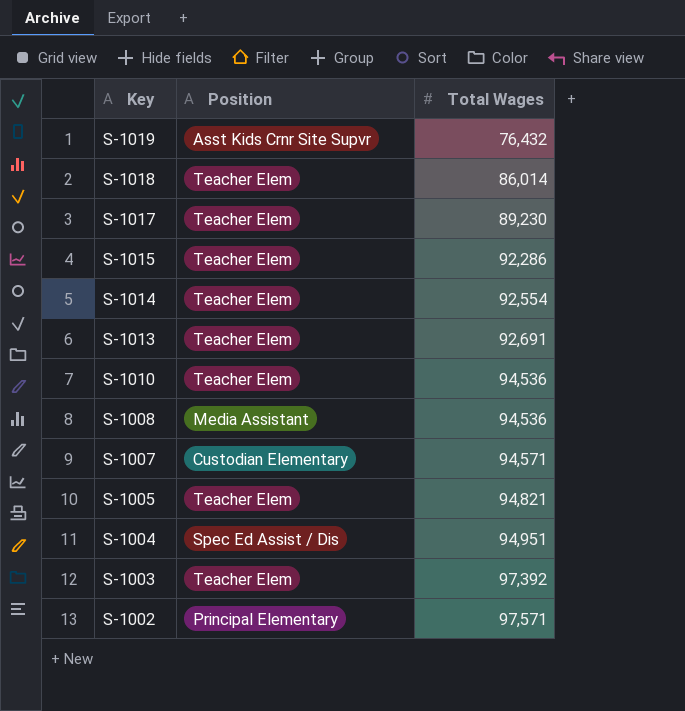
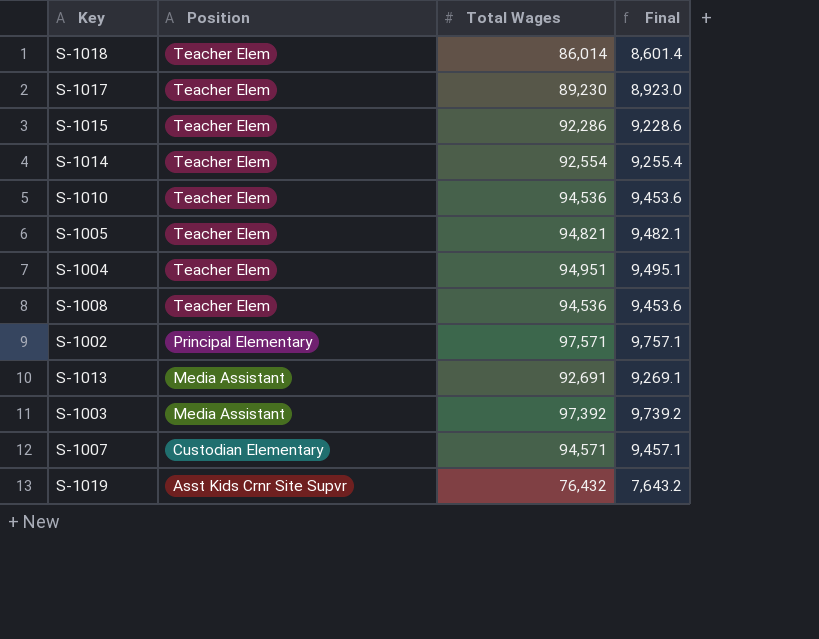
row order: Key descending -> Position descending
column Final | formula: none -> [Total Wages] * 0.1
S-1004 | Position: Spec Ed Assist / Dis -> Teacher Elem
S-1008 | Position: Media Assistant -> Teacher Elem
S-1013 | Position: Teacher Elem -> Media Assistant
S-1003 | Position: Teacher Elem -> Media Assistant

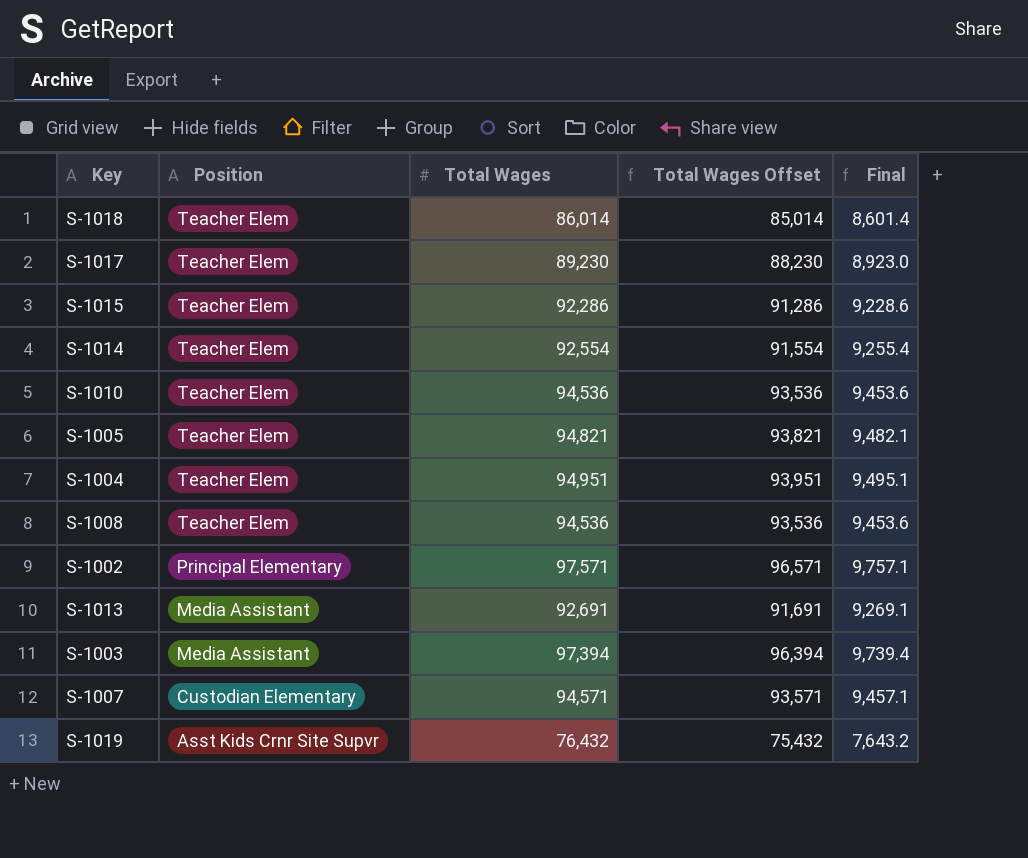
column Total Wages Offset | formula: none -> [Total Wages] - 1000
S-1003 | Total Wages: 97,392 -> 97,394
S-1003 | Final: 9,739.2 -> 9,739.4

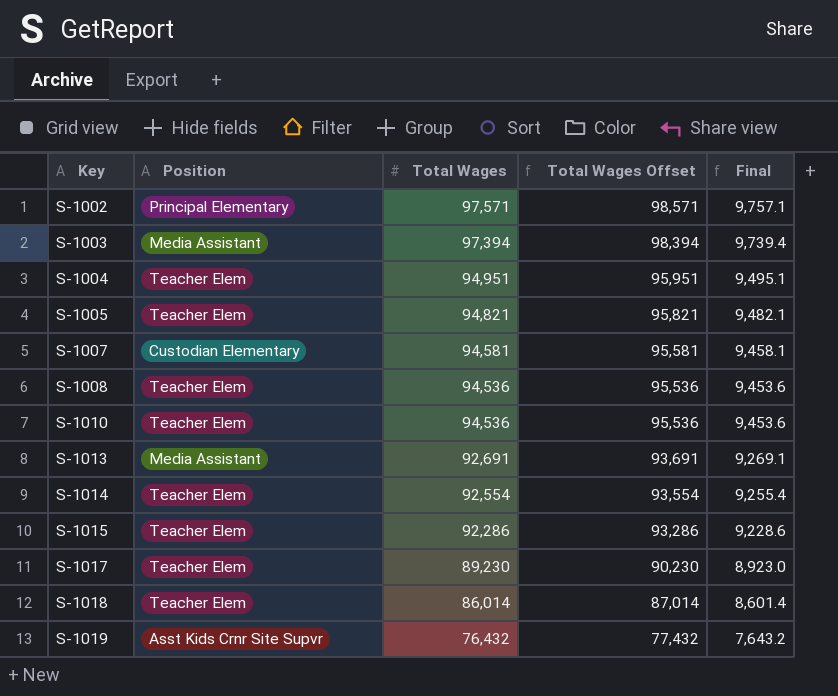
row order: Position descending -> Key ascending
column Total Wages Offset | formula: [Total Wages] - 1000 -> [Total Wages] + 1000
S-1007 | Total Wages: 94,571 -> 94,581
S-1007 | Final: 9,457.1 -> 9,458.1

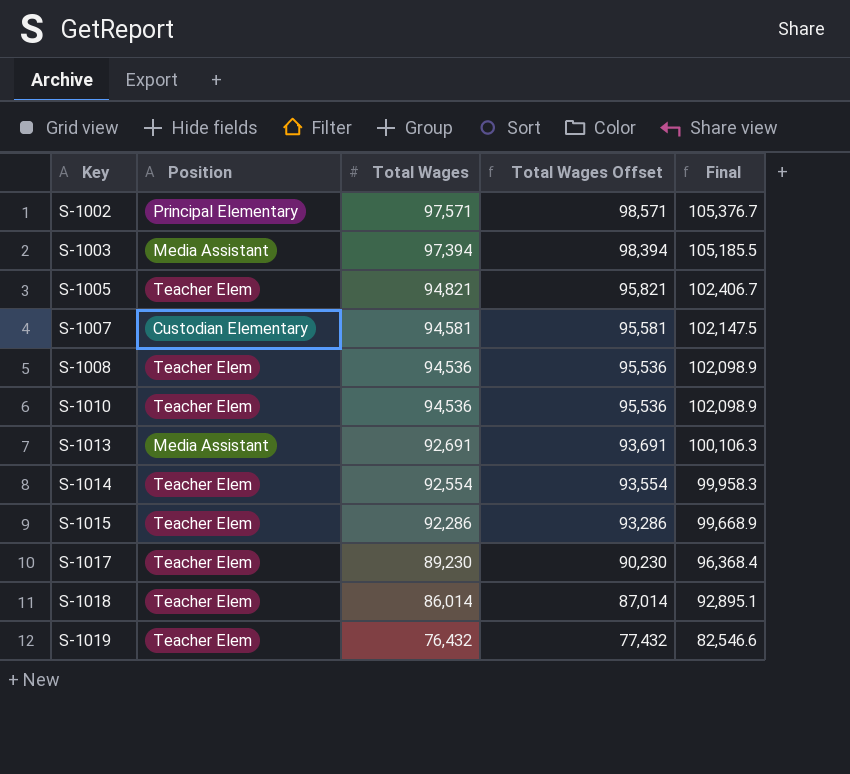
column Final | formula: [Total Wages] * 0.1 -> [Total Wages] * 1.08
row S-1004: Teacher Elem | 94,951 | 95,951 | 9,495.1 -> none
S-1019 | Position: Asst Kids Crnr Site Supvr -> Teacher Elem

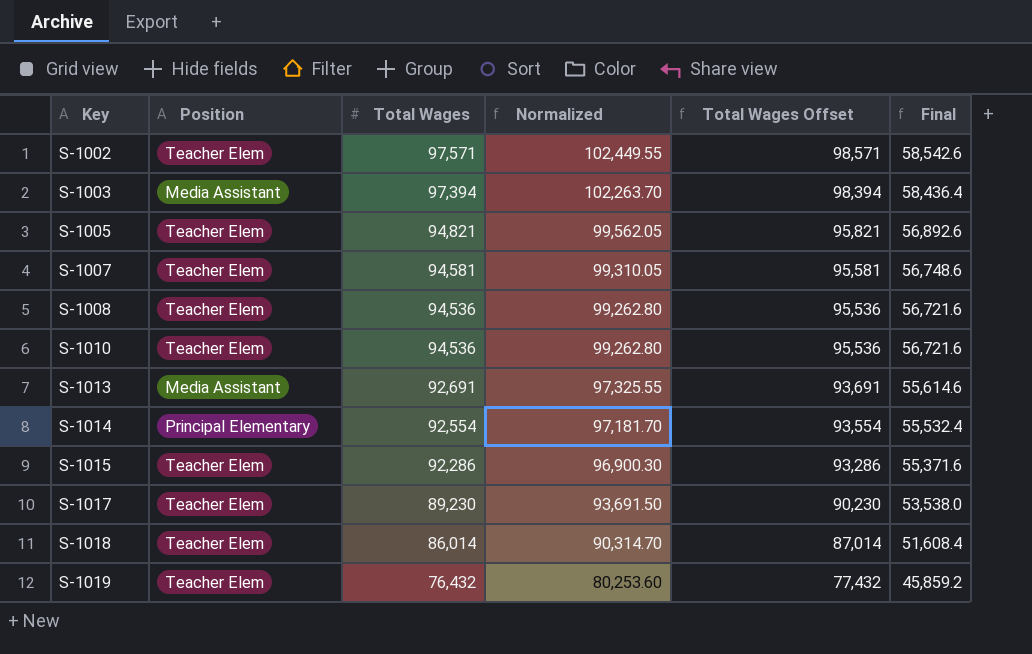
column Normalized | formula: none -> [Total Wages] * 1.05
column Final | formula: [Total Wages] * 1.08 -> [Total Wages] * 0.6
S-1002 | Position: Principal Elementary -> Teacher Elem
S-1007 | Position: Custodian Elementary -> Teacher Elem
S-1014 | Position: Teacher Elem -> Principal Elementary

